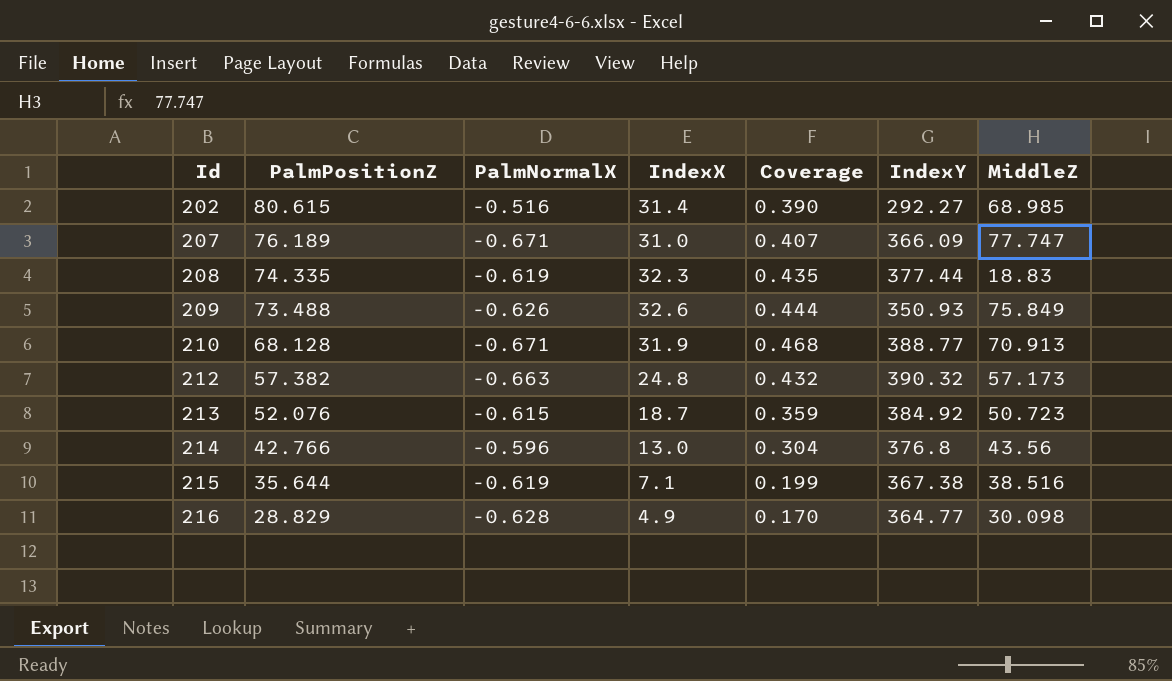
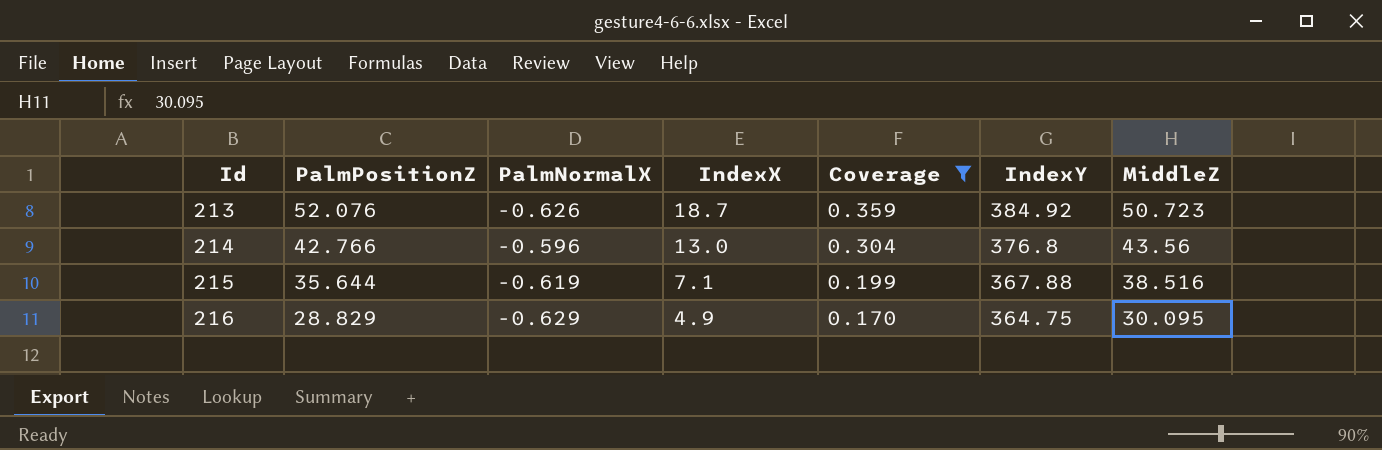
filter: none -> Coverage <= 0.359
213 | PalmNormalX: -0.615 -> -0.626
215 | IndexY: 367.38 -> 367.88
216 | PalmNormalX: -0.628 -> -0.629
216 | IndexY: 364.77 -> 364.75
216 | MiddleZ: 30.098 -> 30.095

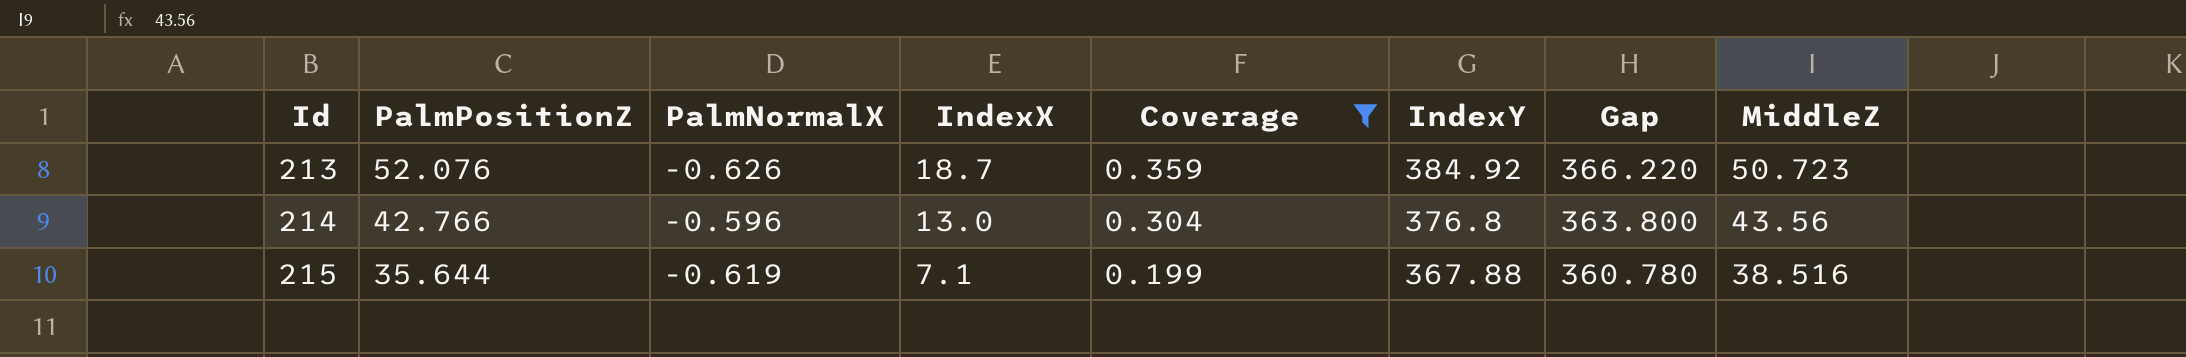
column Gap | formula: none -> [IndexY] - [IndexX]
row 216: 28.829 | -0.629 | 4.9 | 0.170 | 364.75 | 30.095 -> none

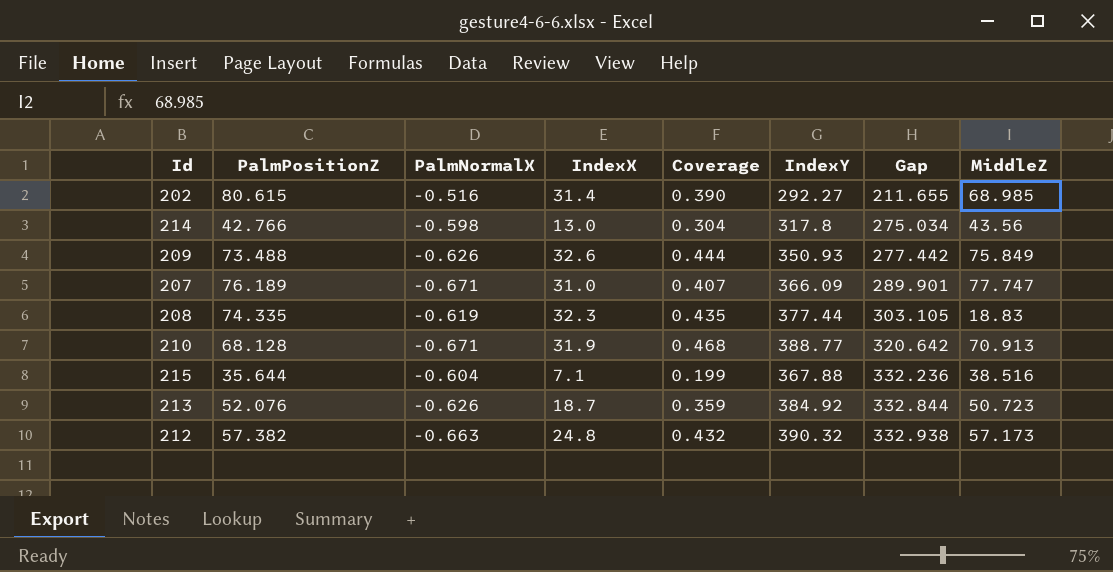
filter: Coverage <= 0.359 -> none
row order: Id ascending -> Gap ascending
column Gap | formula: [IndexY] - [IndexX] -> [IndexY] - [PalmPositionZ]
214 | PalmNormalX: -0.596 -> -0.598
214 | IndexY: 376.8 -> 317.8
215 | PalmNormalX: -0.619 -> -0.604

